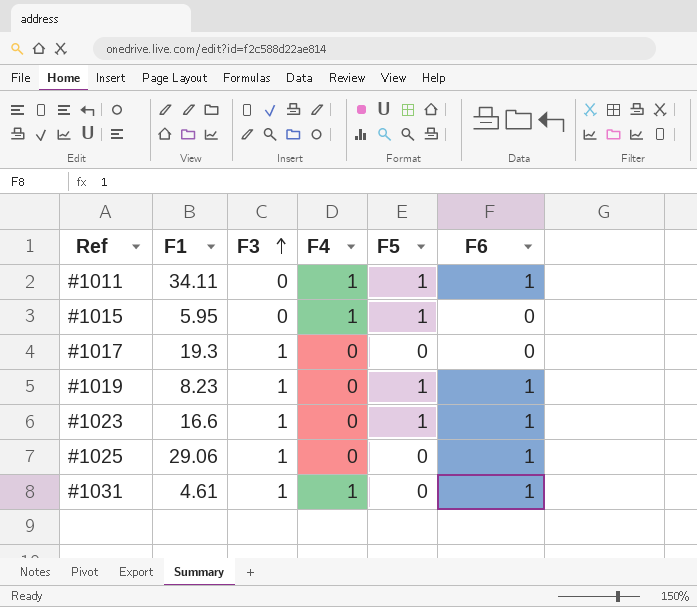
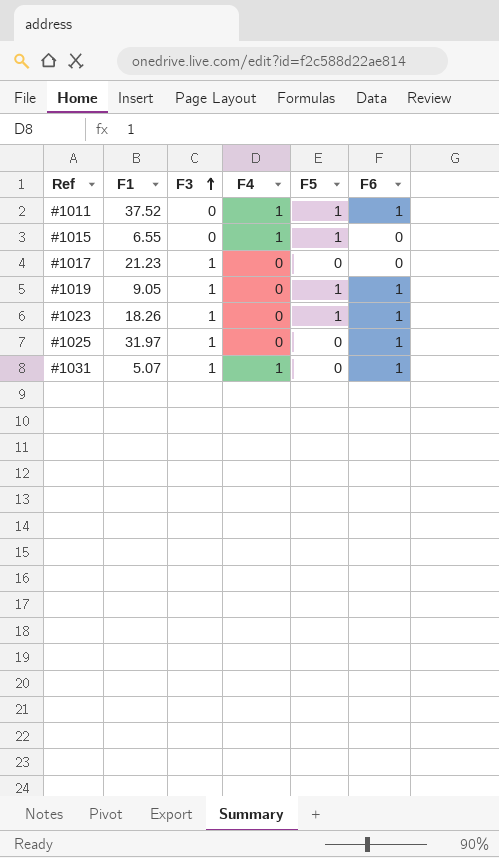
#1011 | F1: 34.11 -> 37.52
#1015 | F1: 5.95 -> 6.55
#1017 | F1: 19.3 -> 21.23
#1019 | F1: 8.23 -> 9.05
#1023 | F1: 16.6 -> 18.26
#1025 | F1: 29.06 -> 31.97
#1031 | F1: 4.61 -> 5.07

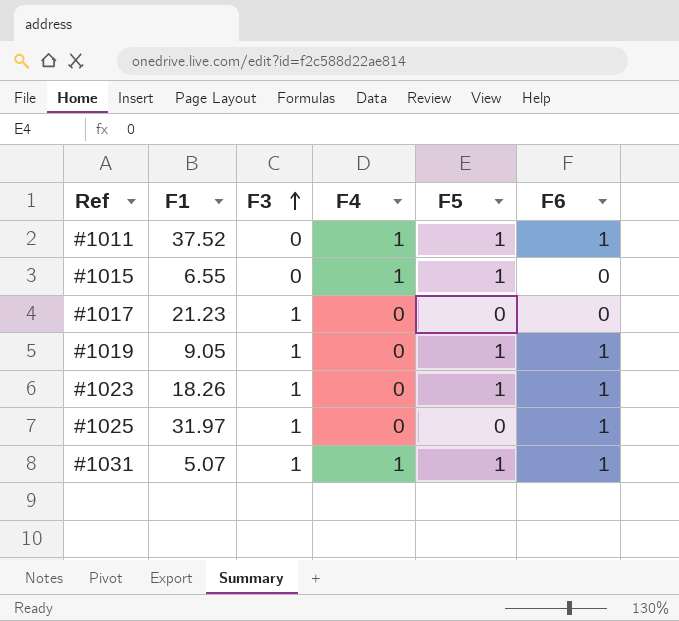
#1031 | F5: 0 -> 1

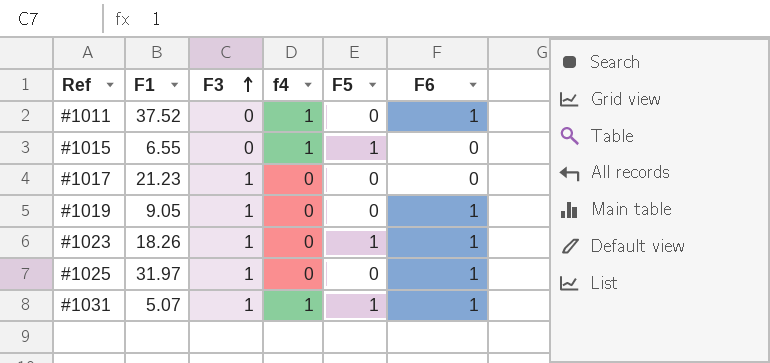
column name: F4 -> f4
#1011 | F5: 1 -> 0
#1019 | F5: 1 -> 0

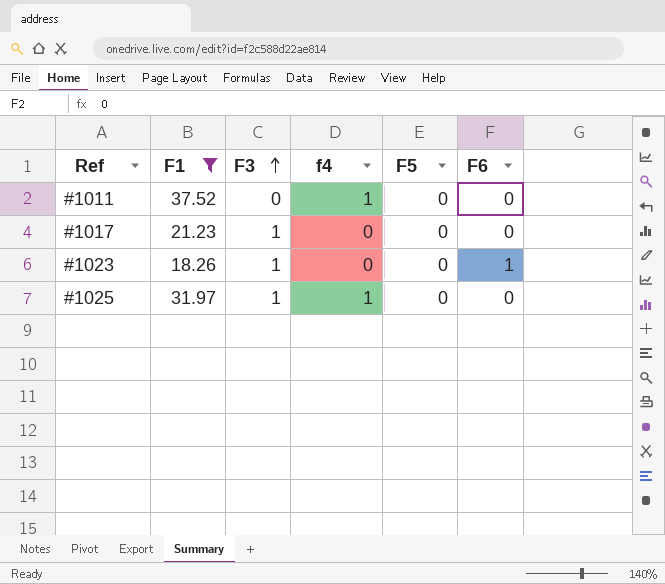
filter: none -> F1 >= 18.26
#1011 | F6: 1 -> 0
#1023 | F5: 1 -> 0
#1025 | f4: 0 -> 1
#1025 | F6: 1 -> 0

